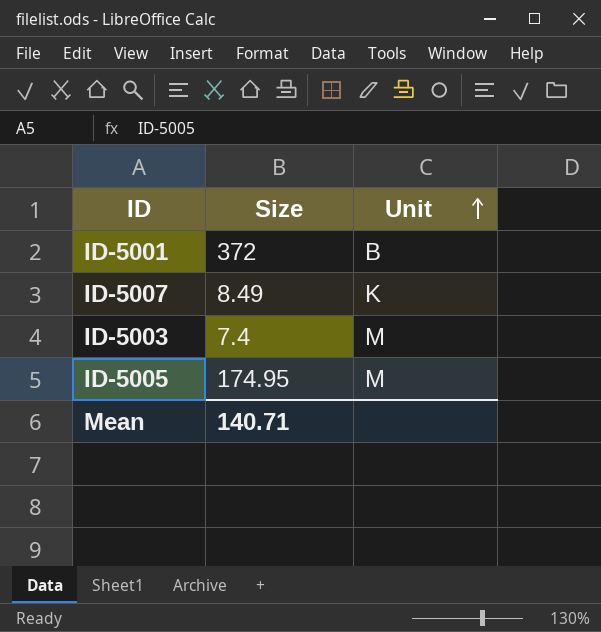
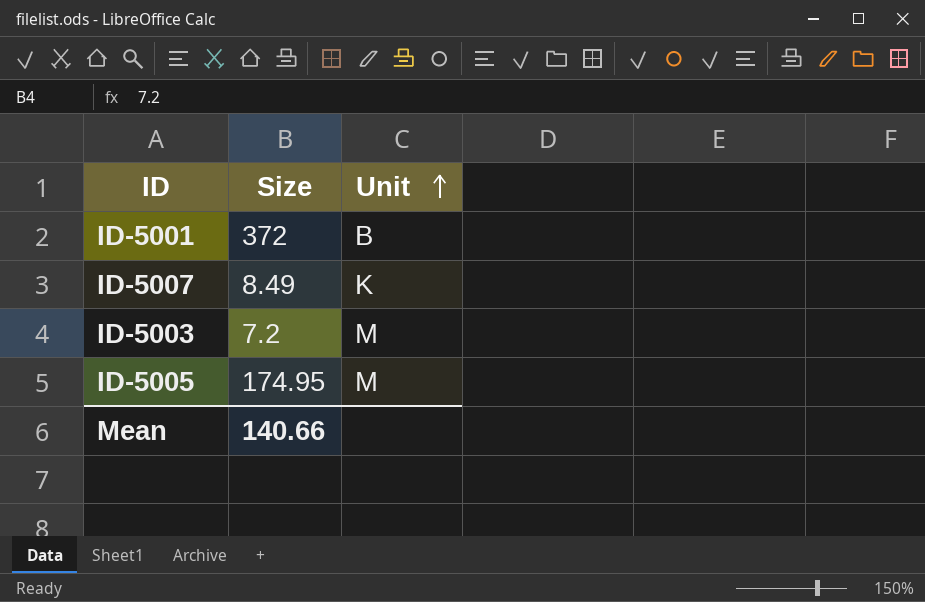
ID-5003 | Size: 7.4 -> 7.2
Mean | Size: 140.71 -> 140.66

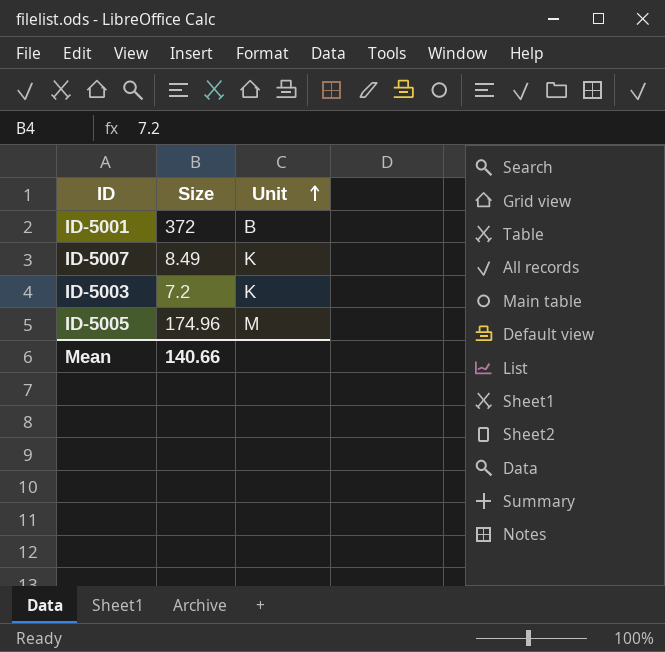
ID-5003 | Unit: M -> K
ID-5005 | Size: 174.95 -> 174.96

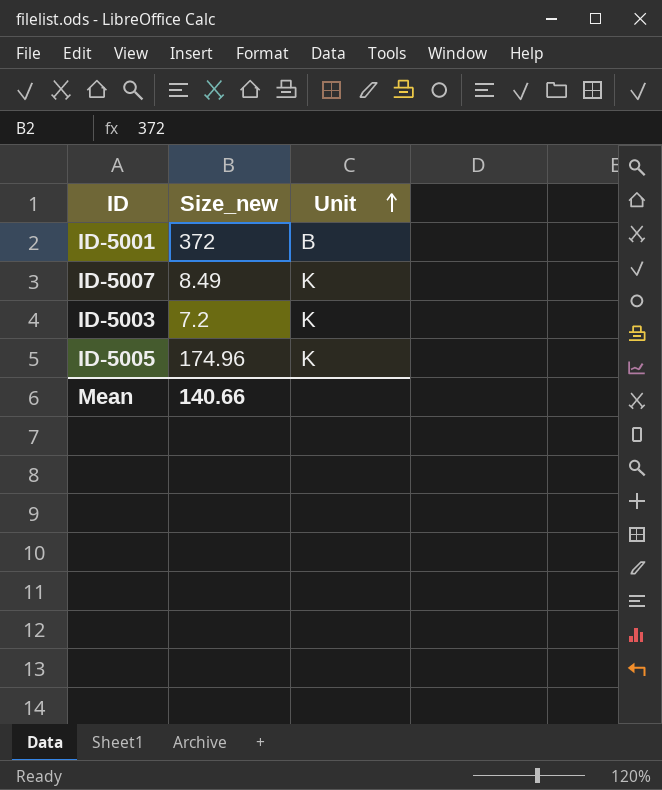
column name: Size -> Size_new
ID-5005 | Unit: M -> K

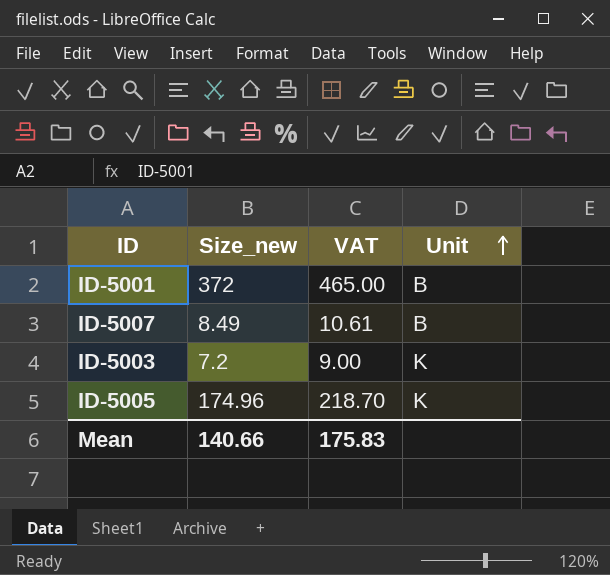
column VAT | formula: none -> [Size_new] * 1.25
ID-5007 | Unit: K -> B

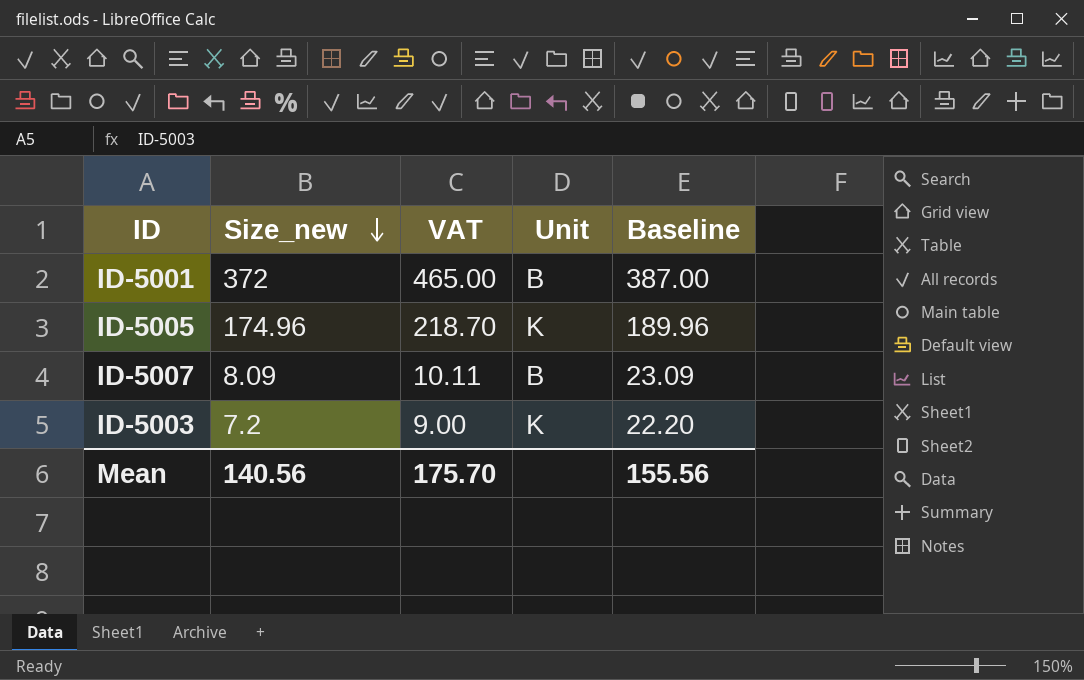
row order: Unit ascending -> Size_new descending
column Baseline | formula: none -> [Size_new] + 15
ID-5007 | Size_new: 8.49 -> 8.09
ID-5007 | VAT: 10.61 -> 10.11
Mean | Size_new: 140.66 -> 140.56
Mean | VAT: 175.83 -> 175.70

